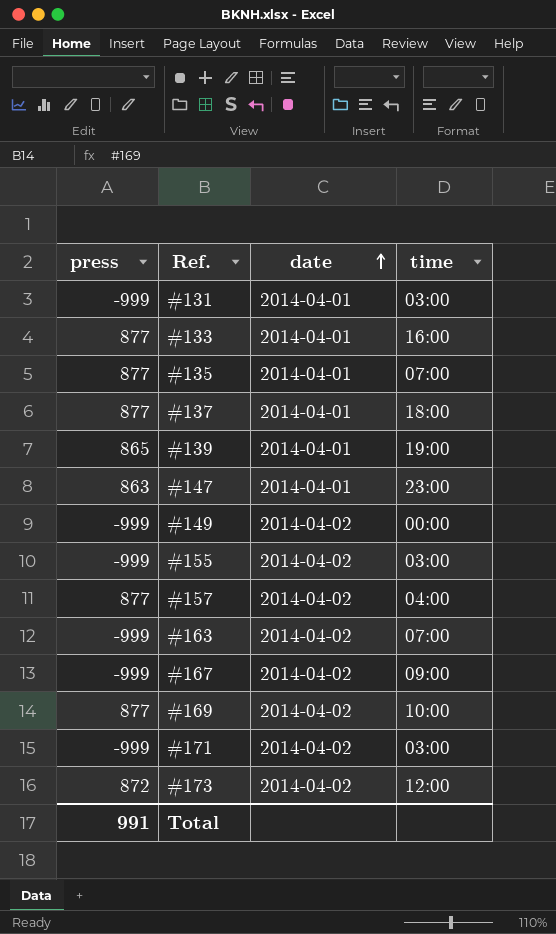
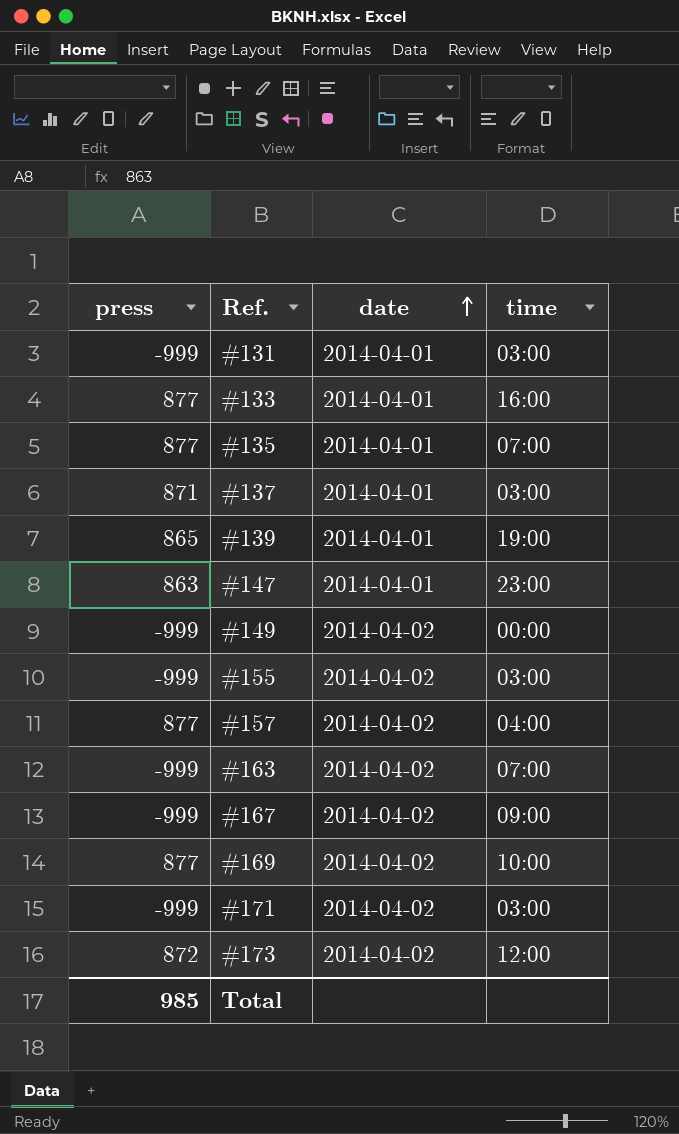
#137 | press: 877 -> 871
#137 | time: 18:00 -> 03:00
Total | press: 991 -> 985

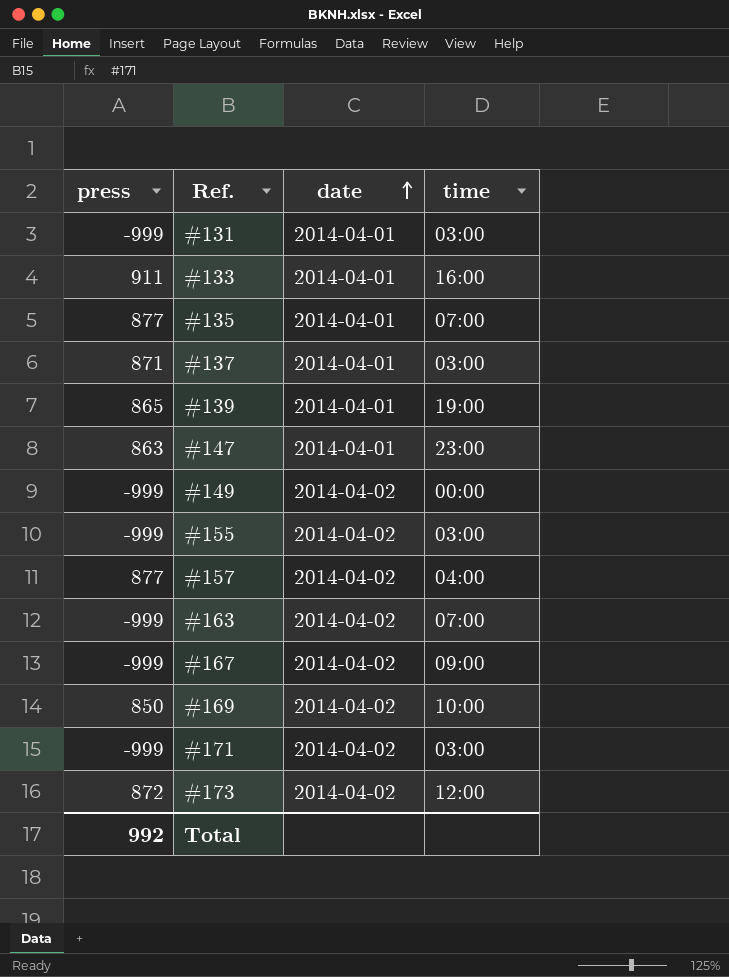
#133 | press: 877 -> 911
#169 | press: 877 -> 850
Total | press: 985 -> 992

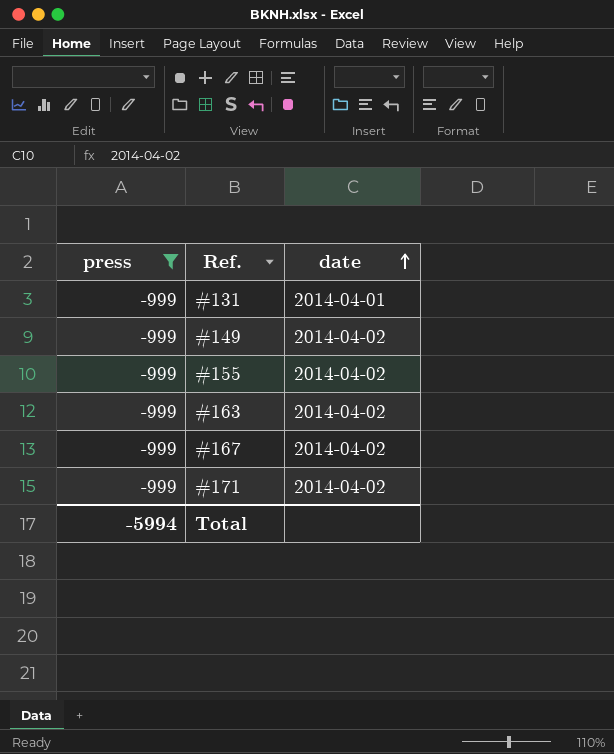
filter: none -> press = -999
column time | position: 4 -> none
Total | press: 992 -> -5994

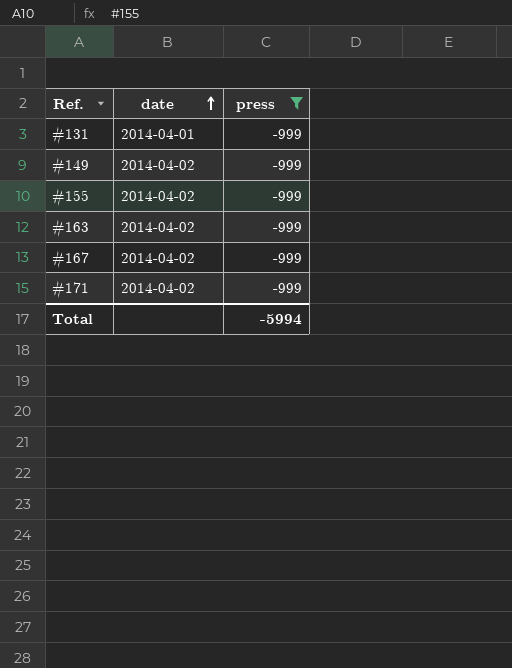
column press | position: 1 -> 3

